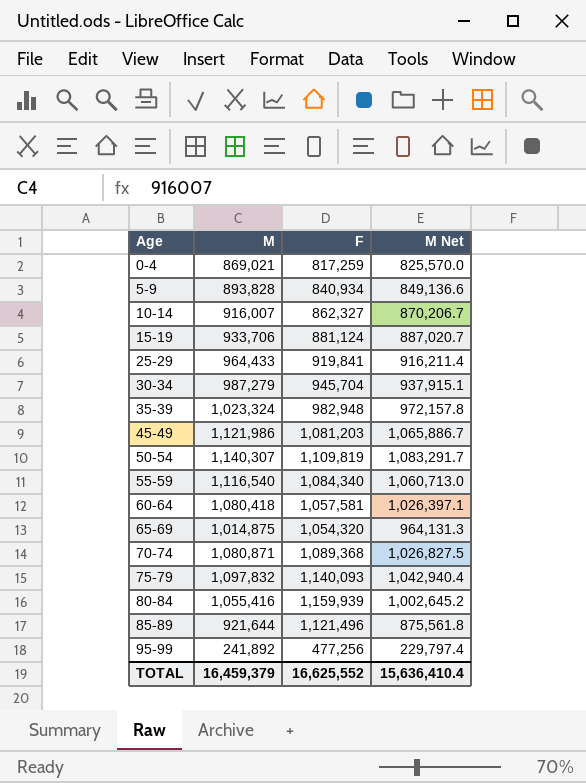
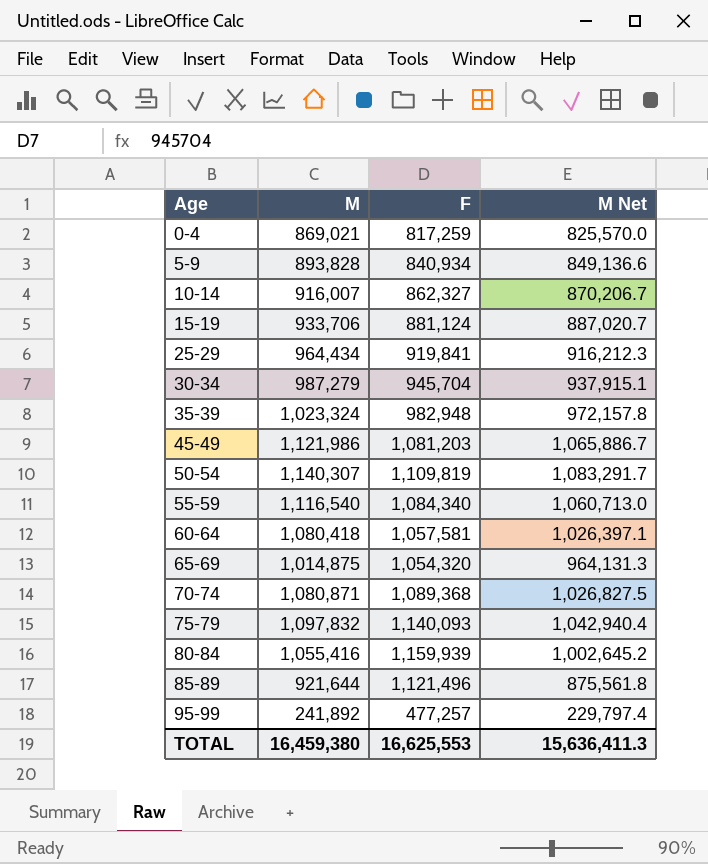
25-29 | M: 964,433 -> 964,434
25-29 | M Net: 916,211.4 -> 916,212.3
95-99 | F: 477,256 -> 477,257
TOTAL | M: 16,459,379 -> 16,459,380
TOTAL | F: 16,625,552 -> 16,625,553
TOTAL | M Net: 15,636,410.4 -> 15,636,411.3

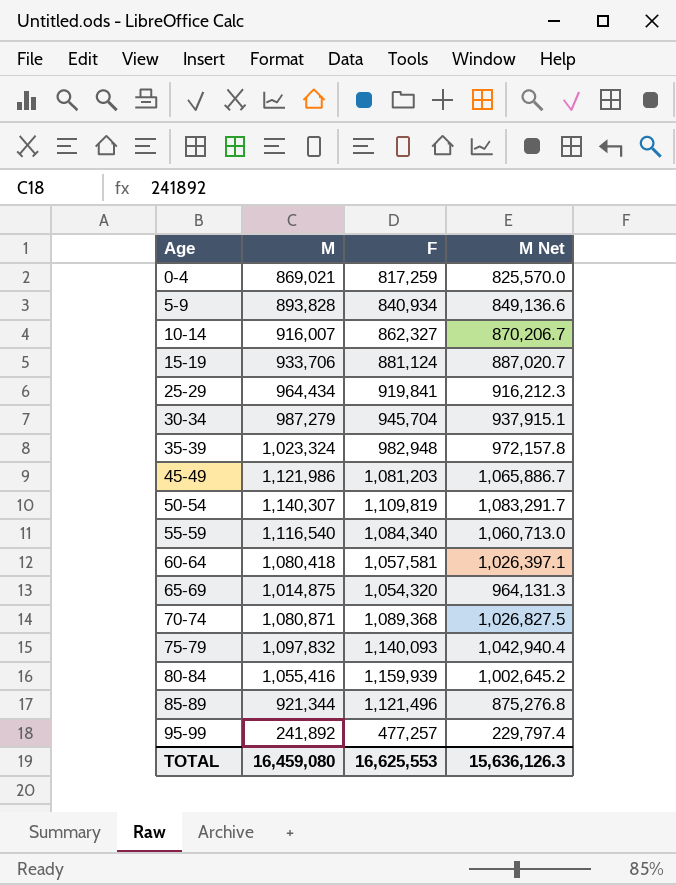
85-89 | M: 921,644 -> 921,344
85-89 | M Net: 875,561.8 -> 875,276.8
TOTAL | M: 16,459,380 -> 16,459,080
TOTAL | M Net: 15,636,411.3 -> 15,636,126.3

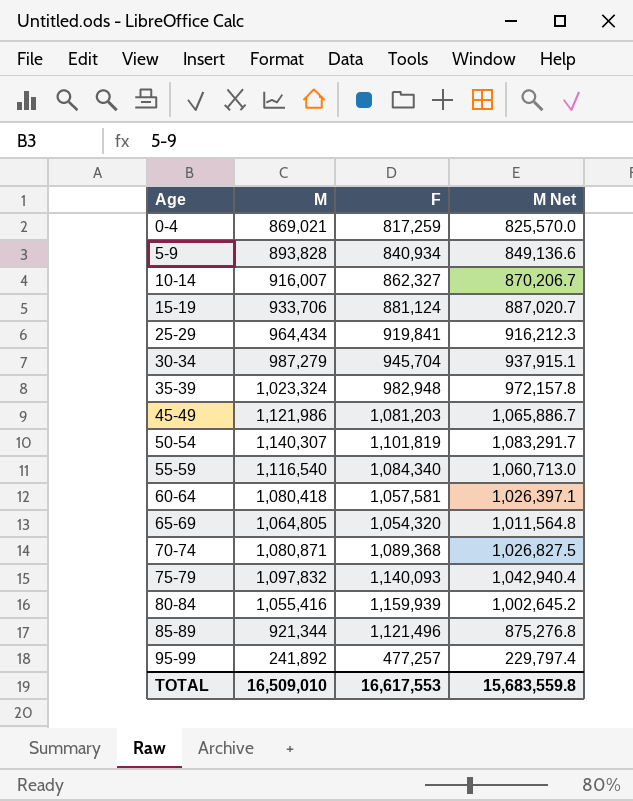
50-54 | F: 1,109,819 -> 1,101,819
65-69 | M: 1,014,875 -> 1,064,805
65-69 | M Net: 964,131.3 -> 1,011,564.8
TOTAL | M: 16,459,080 -> 16,509,010
TOTAL | F: 16,625,553 -> 16,617,553
TOTAL | M Net: 15,636,126.3 -> 15,683,559.8

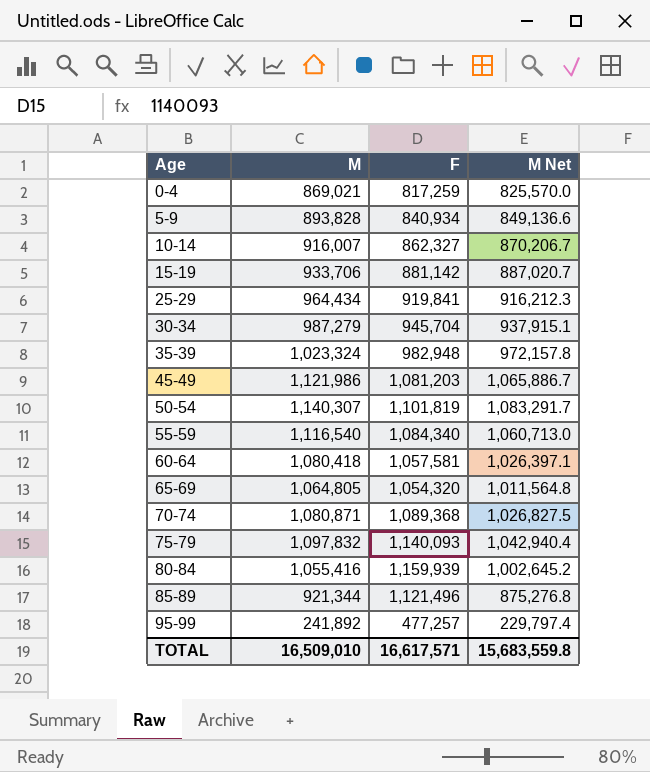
15-19 | F: 881,124 -> 881,142
TOTAL | F: 16,617,553 -> 16,617,571

